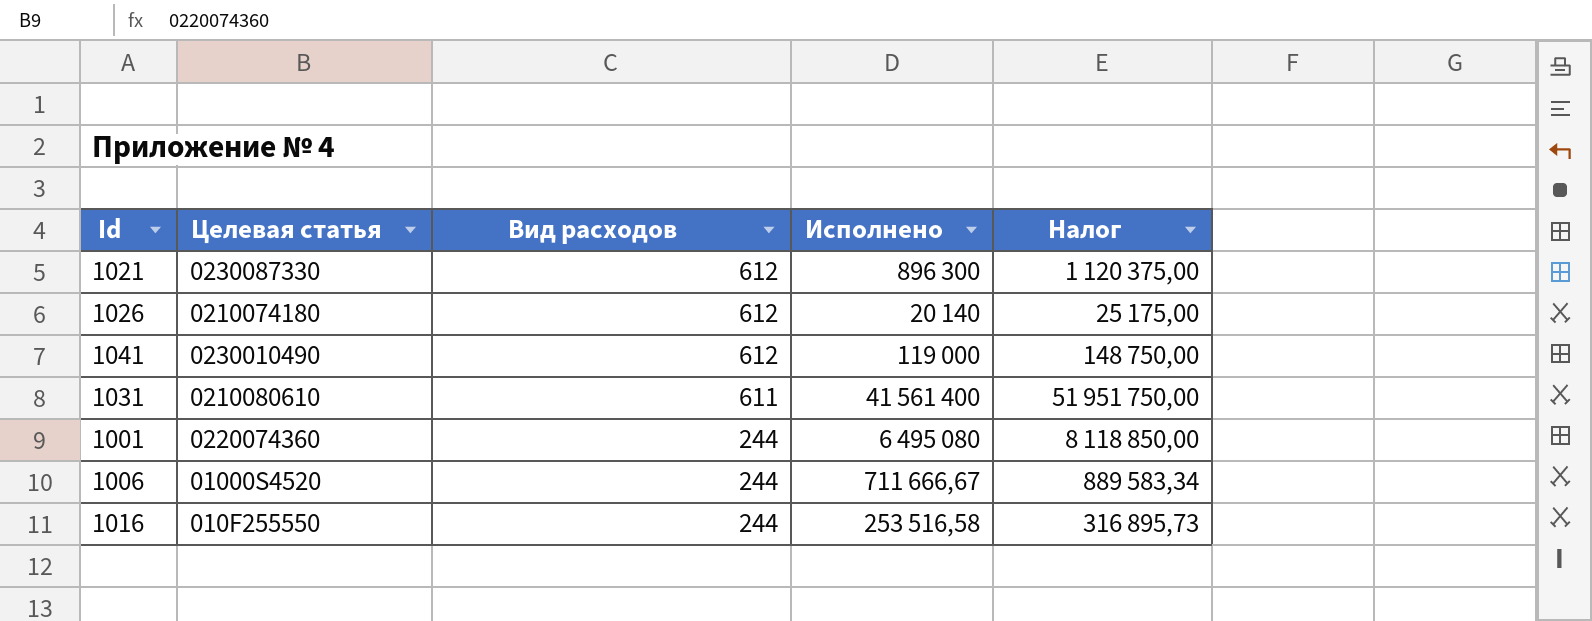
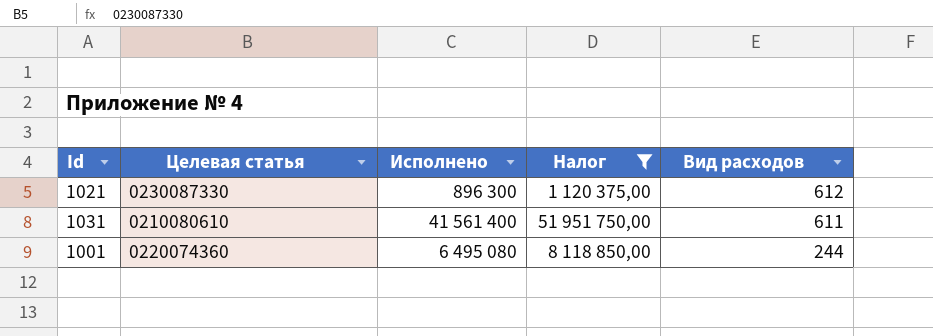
filter: none -> Налог >= 1 120 375,00
column Вид расходов | position: 3 -> 5

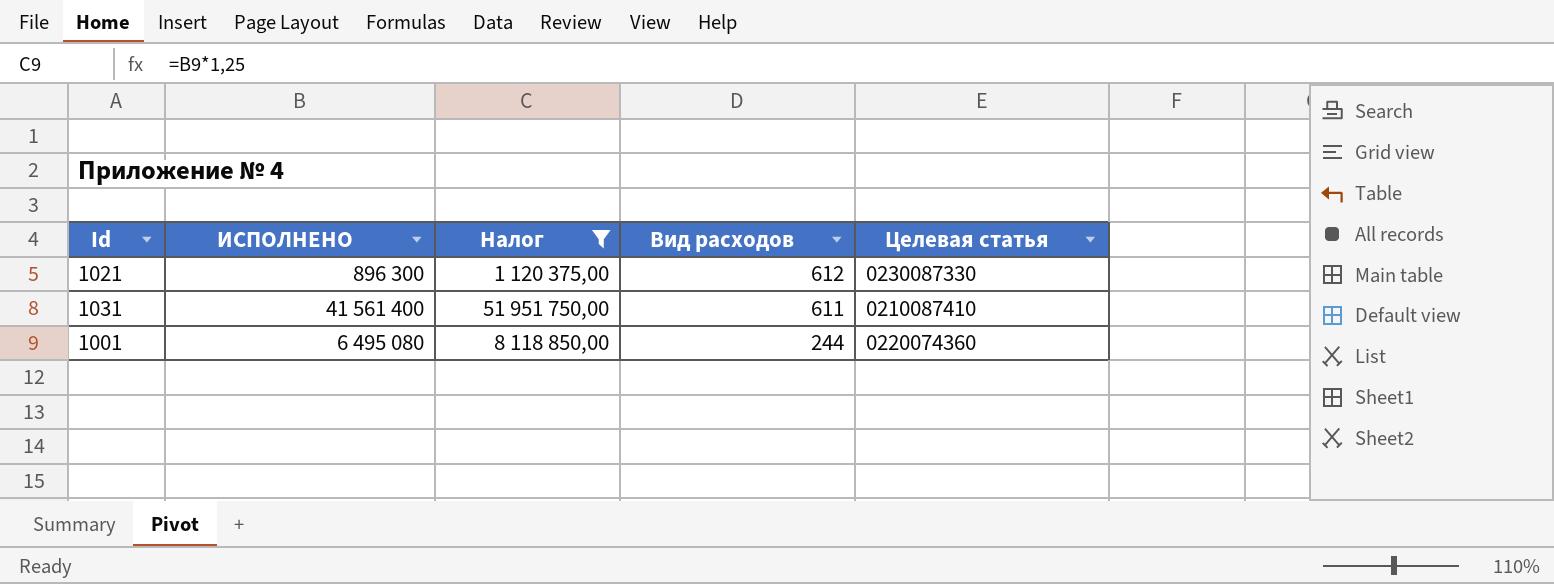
column name: Исполнено -> ИСПОЛНЕНО
column Целевая статья | position: 2 -> 5
1031 | Целевая статья: 0210080610 -> 0210087410

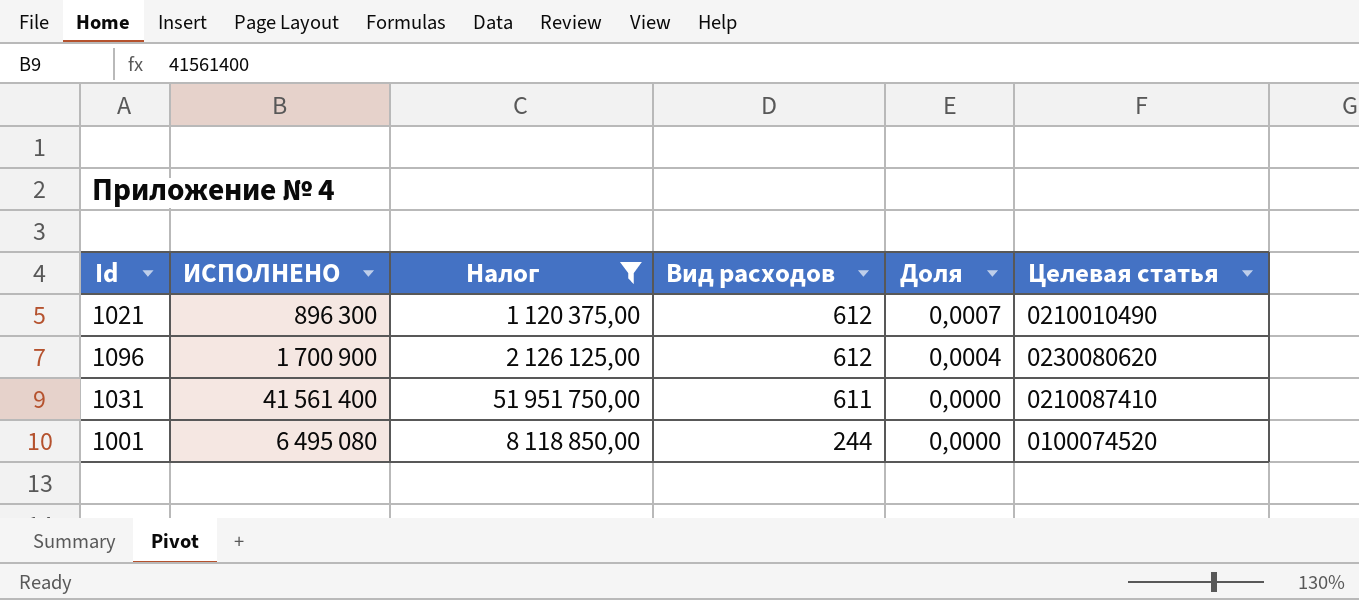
column Доля | formula: none -> [Вид расходов] / [ИСПОЛНЕНО]
1021 | Целевая статья: 0230087330 -> 0210010490
row 1096: none -> 1 700 900 | 2 126 125,00 | 612 | 0,0004 | 0230080620
1001 | Целевая статья: 0220074360 -> 0100074520

